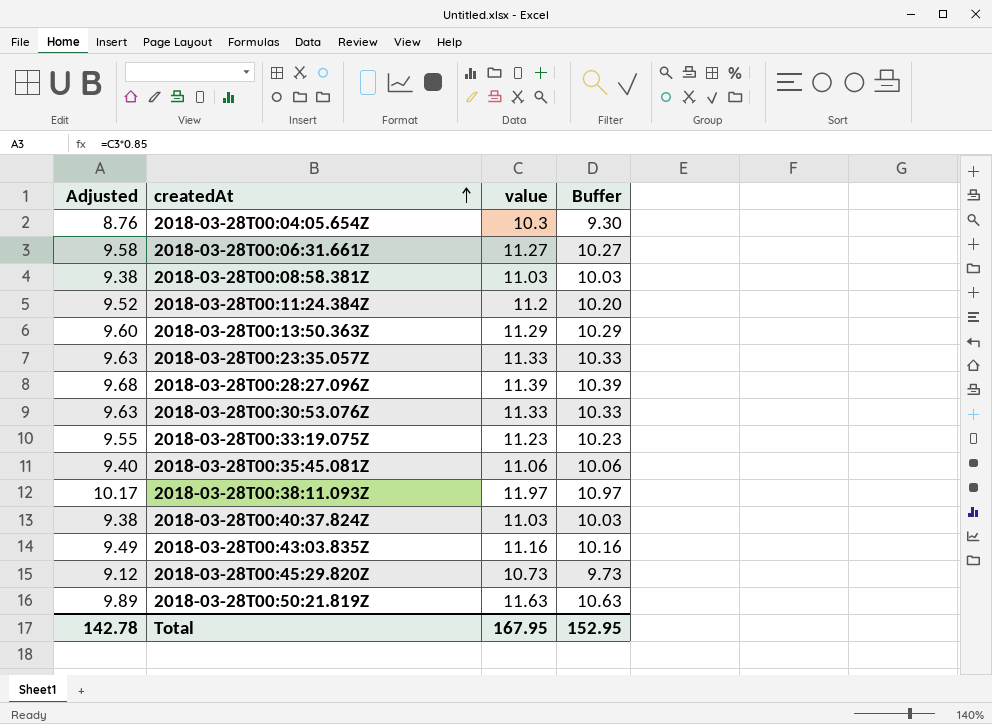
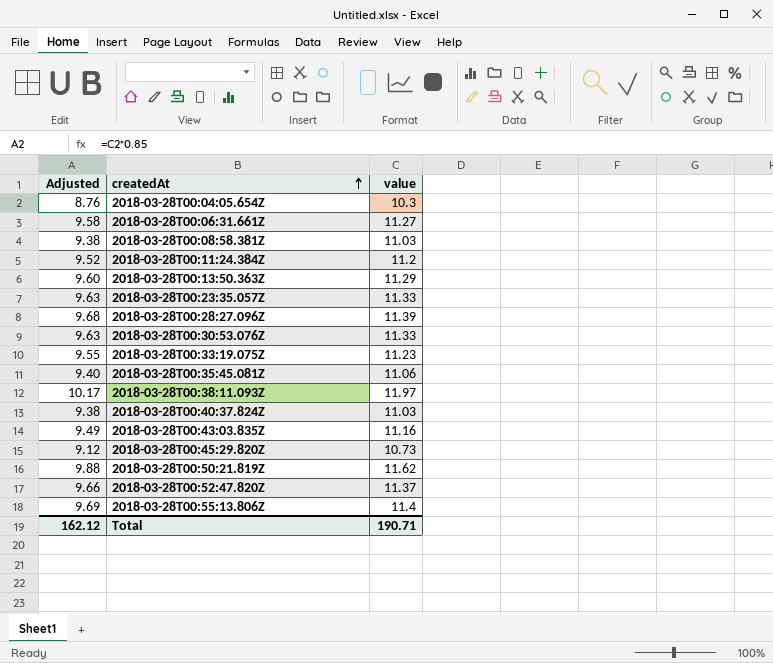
column Buffer | formula: [value] - 1 -> none
2018-03-28T00:50:21.819Z | Adjusted: 9.89 -> 9.88
2018-03-28T00:50:21.819Z | value: 11.63 -> 11.62
row 2018-03-28T00:52:47.820Z: none -> 9.66 | 11.37
row 2018-03-28T00:55:13.806Z: none -> 9.69 | 11.4
Total | Adjusted: 142.78 -> 162.12
Total | value: 167.95 -> 190.71

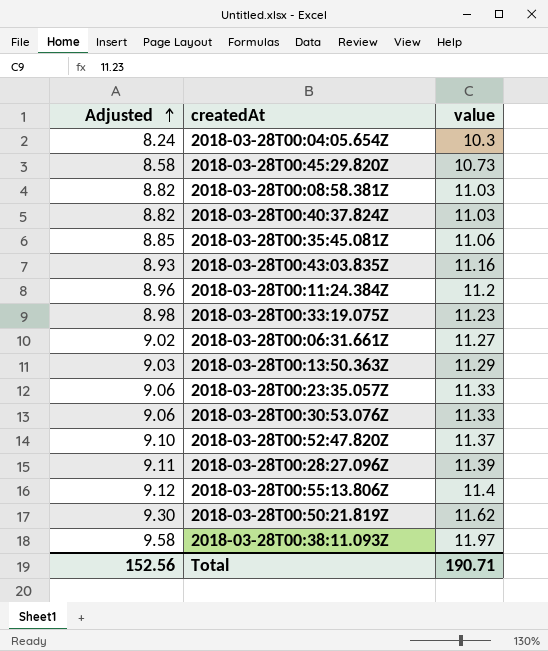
row order: createdAt ascending -> Adjusted ascending
column Adjusted | formula: [value] * 0.85 -> [value] * 0.8
Total | Adjusted: 162.12 -> 152.56

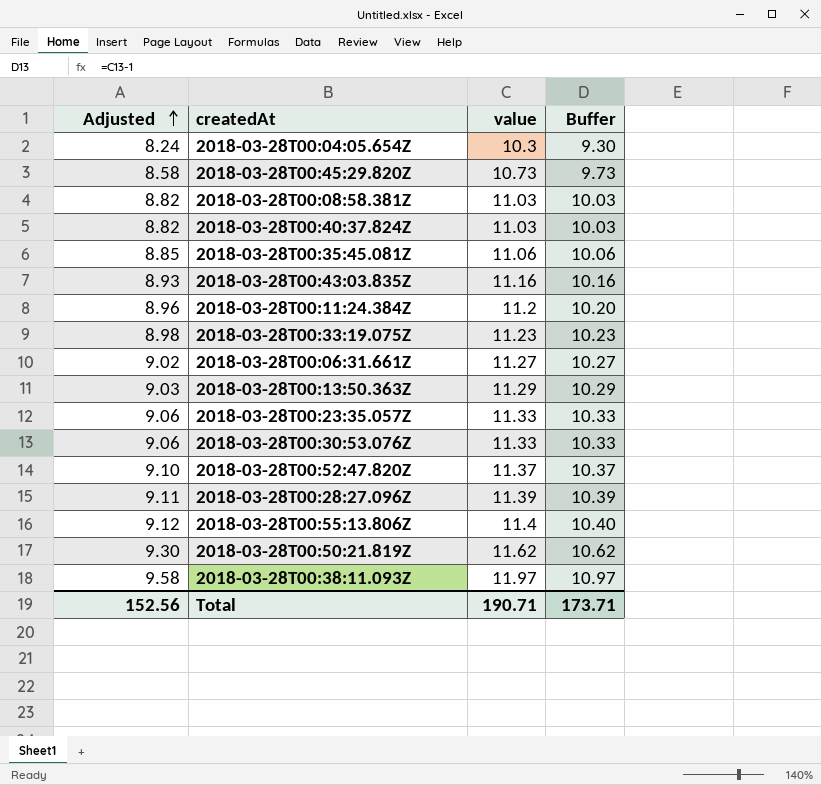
column Buffer | formula: none -> [value] - 1

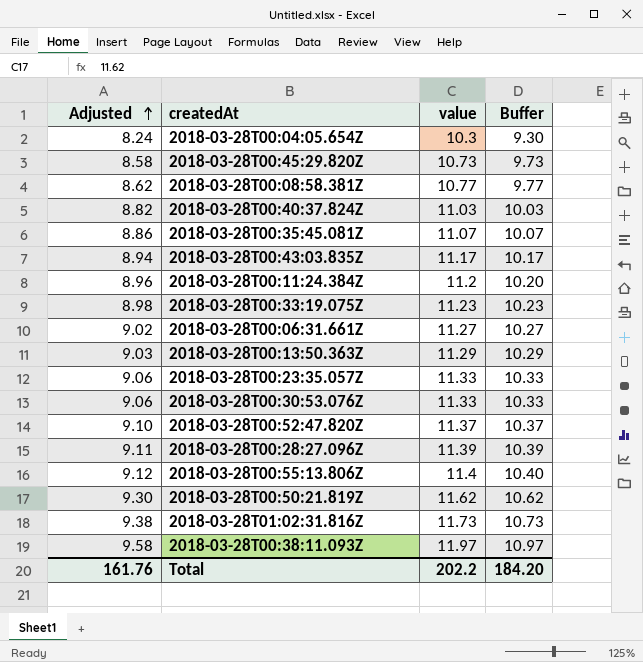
2018-03-28T00:08:58.381Z | Adjusted: 8.82 -> 8.62
2018-03-28T00:08:58.381Z | value: 11.03 -> 10.77
2018-03-28T00:08:58.381Z | Buffer: 10.03 -> 9.77
2018-03-28T00:35:45.081Z | Adjusted: 8.85 -> 8.86
2018-03-28T00:35:45.081Z | value: 11.06 -> 11.07
2018-03-28T00:35:45.081Z | Buffer: 10.06 -> 10.07
2018-03-28T00:43:03.835Z | Adjusted: 8.93 -> 8.94
2018-03-28T00:43:03.835Z | value: 11.16 -> 11.17
2018-03-28T00:43:03.835Z | Buffer: 10.16 -> 10.17
row 2018-03-28T01:02:31.816Z: none -> 9.38 | 11.73 | 10.73
Total | Adjusted: 152.56 -> 161.76
Total | value: 190.71 -> 202.2
Total | Buffer: 173.71 -> 184.20

